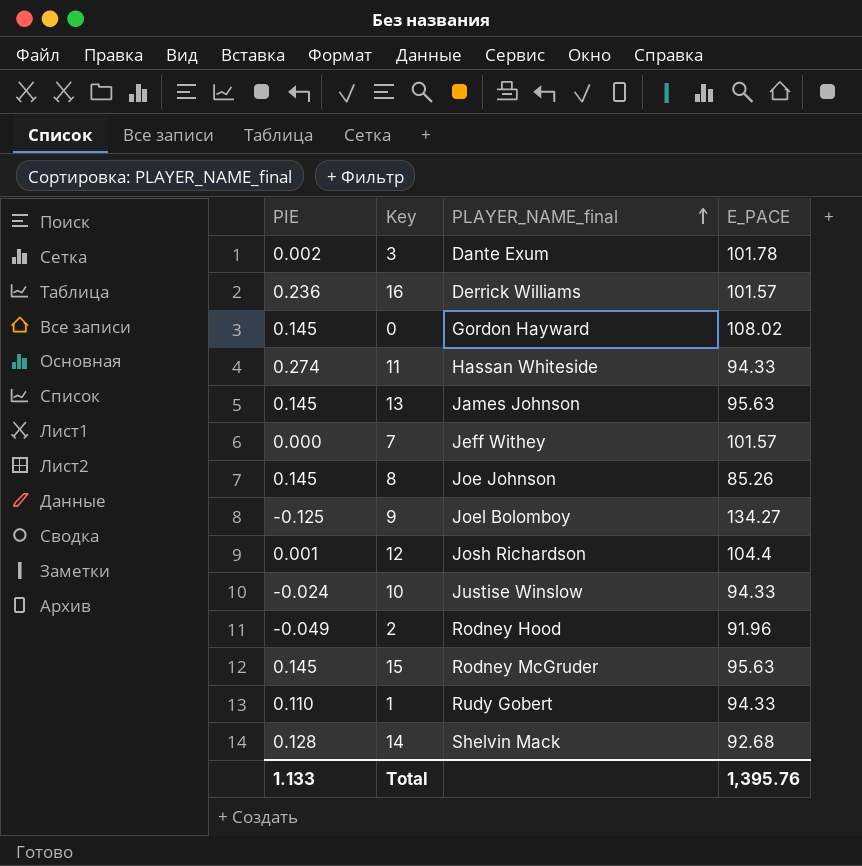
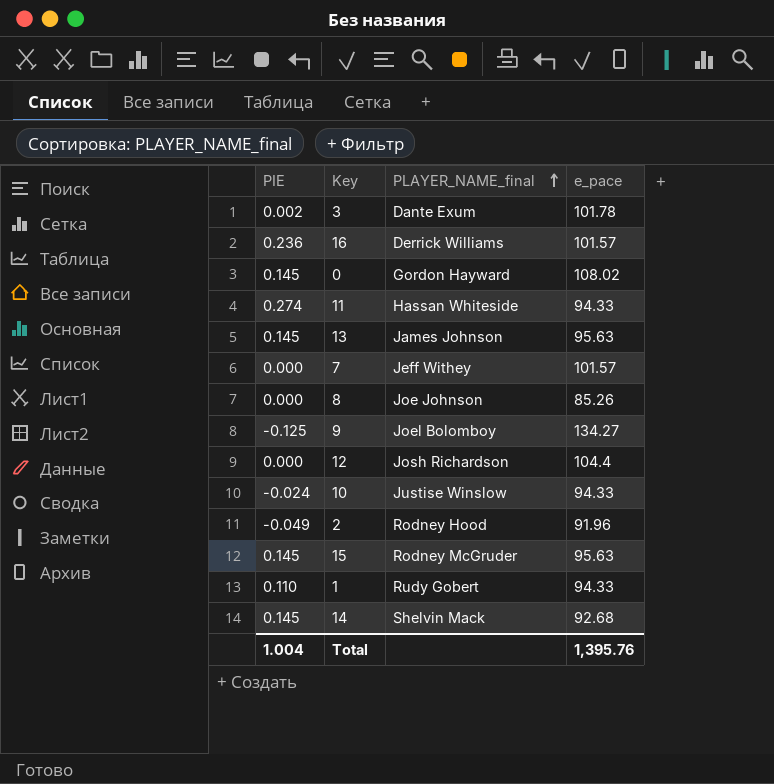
column name: E_PACE -> e_pace
8 | PIE: 0.145 -> 0.000
12 | PIE: 0.001 -> 0.000
14 | PIE: 0.128 -> 0.145
Total | PIE: 1.133 -> 1.004

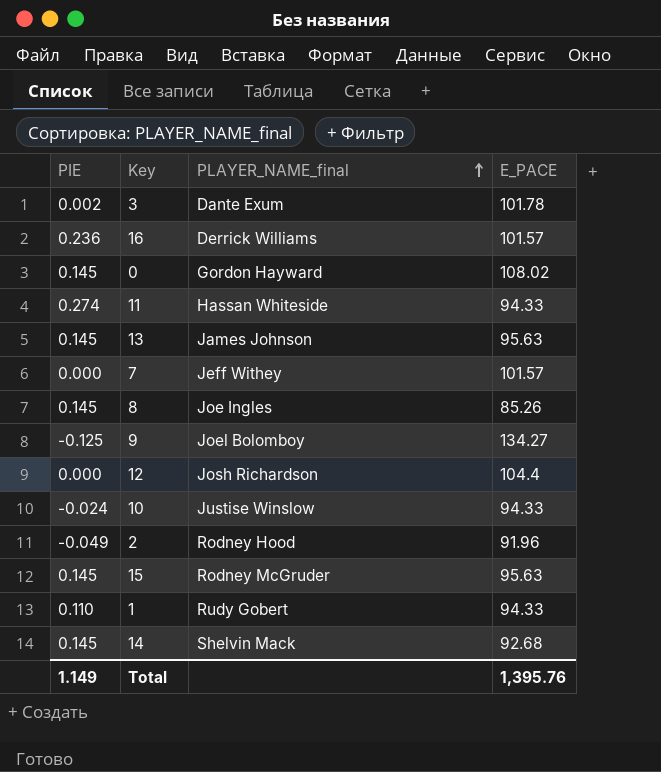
column name: e_pace -> E_PACE
8 | PIE: 0.000 -> 0.145
8 | PLAYER_NAME_final: Joe Johnson -> Joe Ingles
Total | PIE: 1.004 -> 1.149

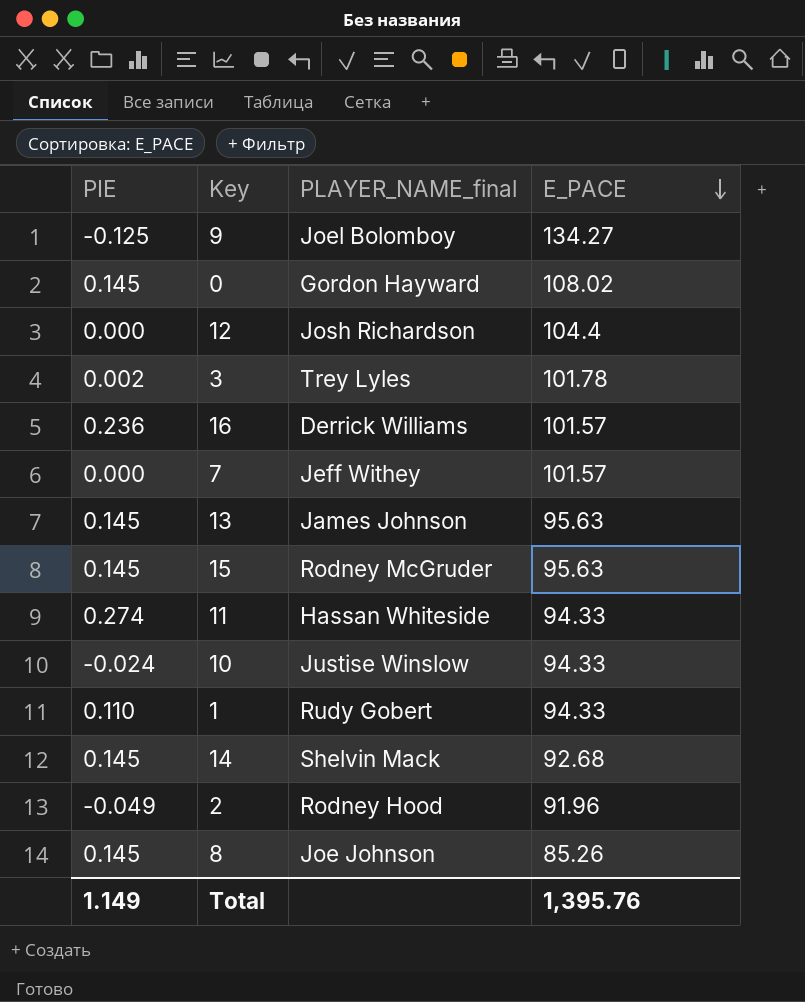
row order: PLAYER_NAME_final ascending -> E_PACE descending
3 | PLAYER_NAME_final: Dante Exum -> Trey Lyles
8 | PLAYER_NAME_final: Joe Ingles -> Joe Johnson

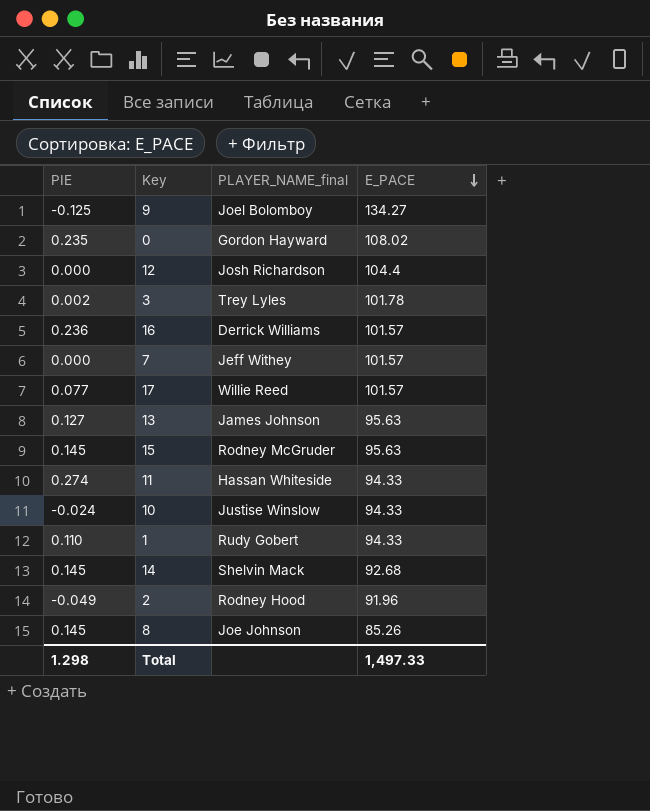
0 | PIE: 0.145 -> 0.235
row 17: none -> 0.077 | Willie Reed | 101.57
13 | PIE: 0.145 -> 0.127
Total | PIE: 1.149 -> 1.298
Total | E_PACE: 1,395.76 -> 1,497.33

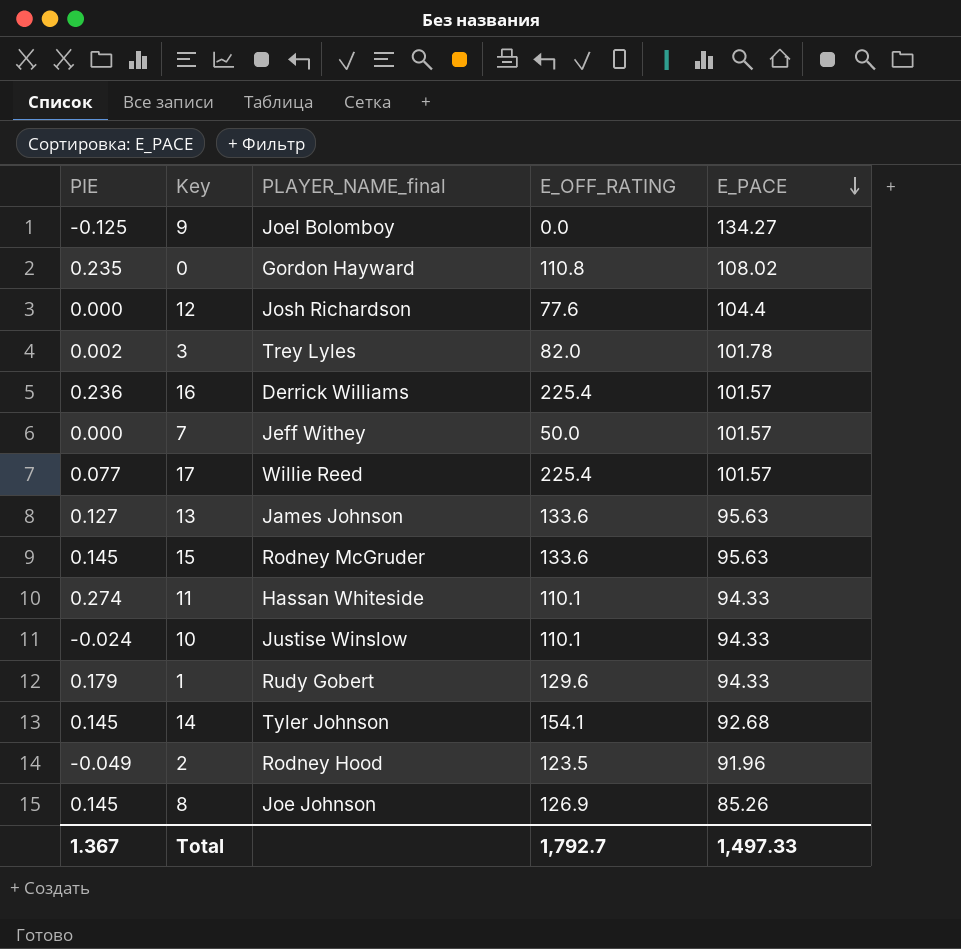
column E_OFF_RATING | position: none -> 4
1 | PIE: 0.110 -> 0.179
14 | PLAYER_NAME_final: Shelvin Mack -> Tyler Johnson
Total | PIE: 1.298 -> 1.367

